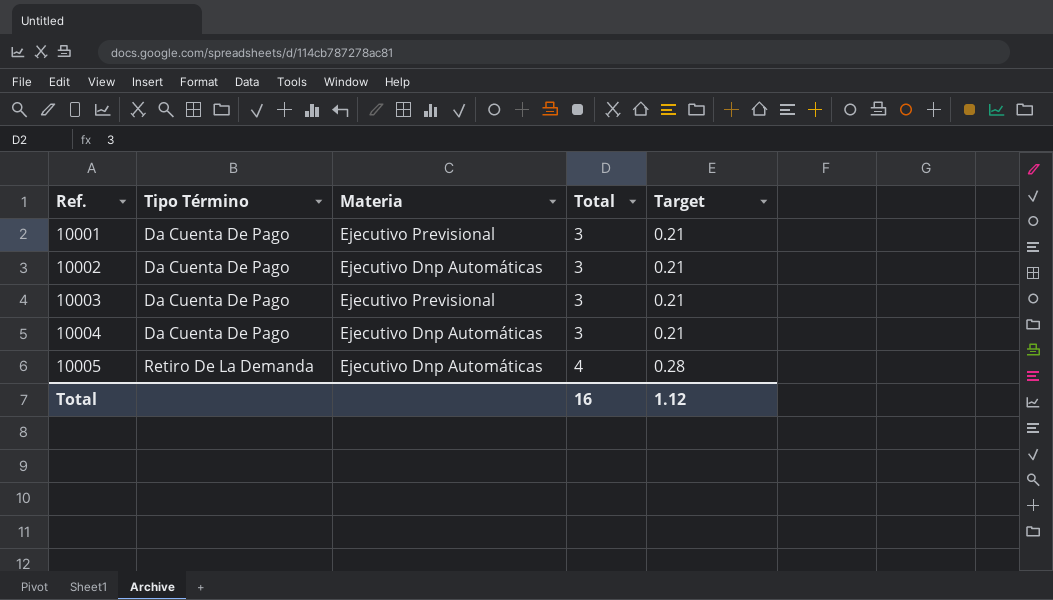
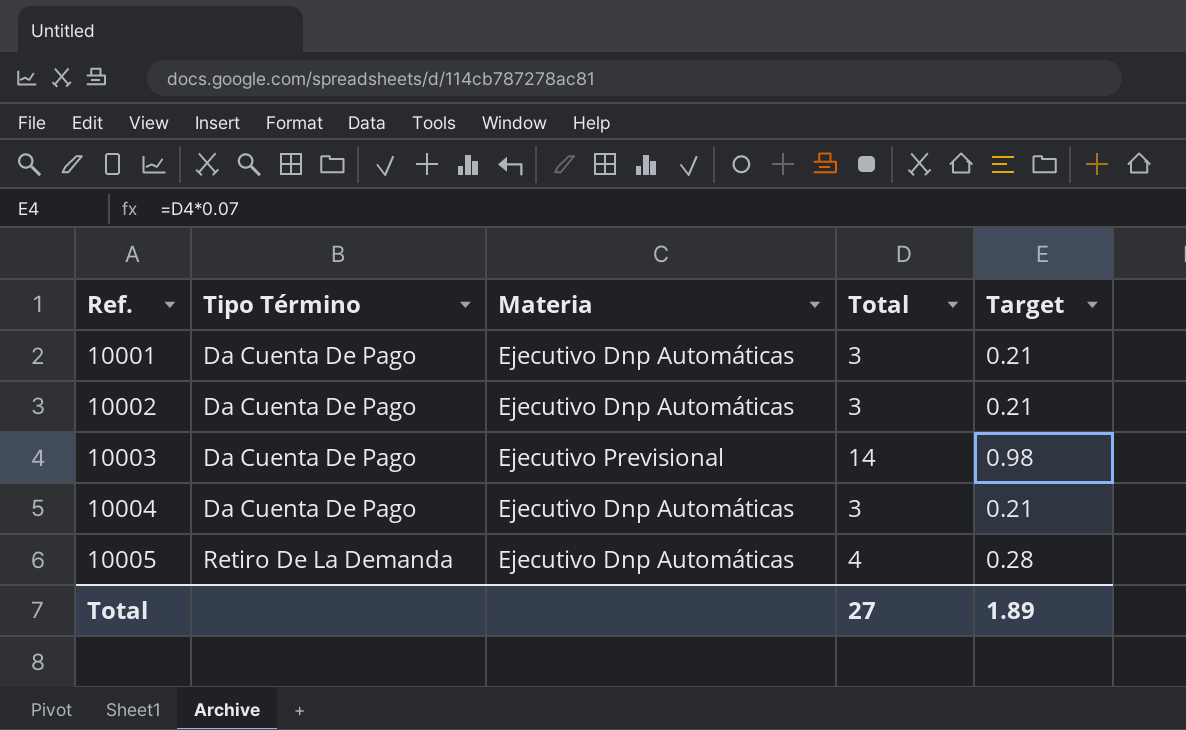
10001 | Materia: Ejecutivo Previsional -> Ejecutivo Dnp Automáticas
10003 | Total: 3 -> 14
10003 | Target: 0.21 -> 0.98
Total | Total: 16 -> 27
Total | Target: 1.12 -> 1.89

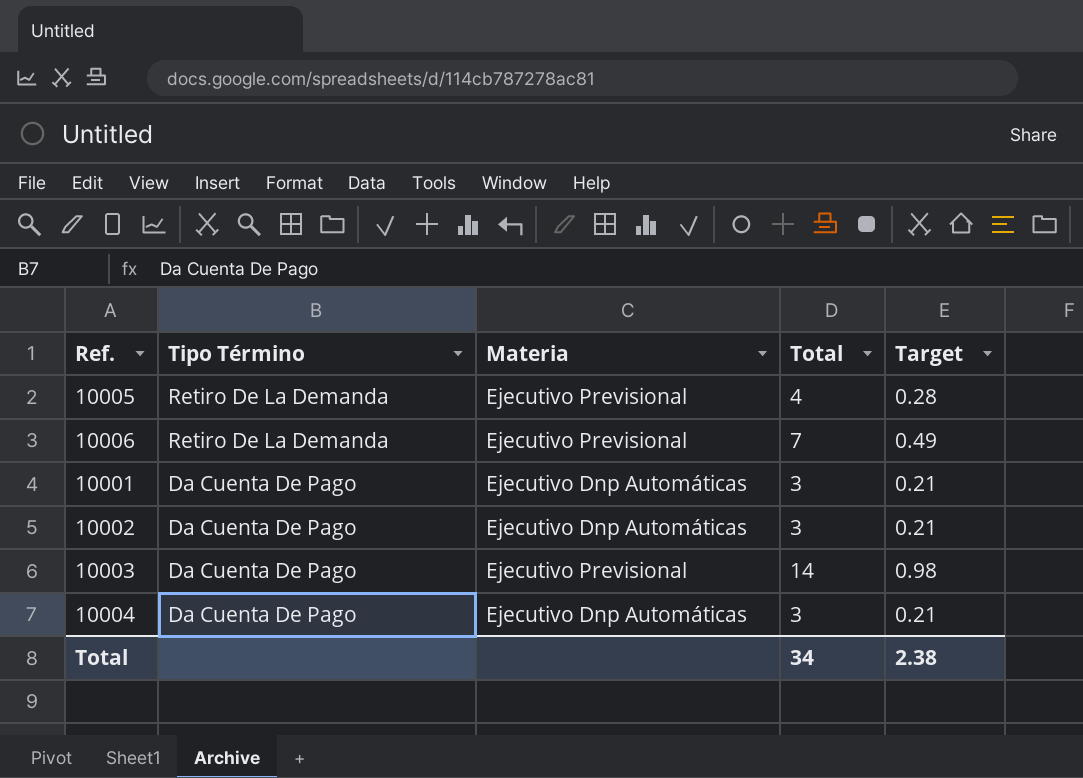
row order: Ref. ascending -> Tipo Término descending
10005 | Materia: Ejecutivo Dnp Automáticas -> Ejecutivo Previsional
row 10006: none -> Retiro De La Demanda | Ejecutivo Previsional | 7 | 0.49
Total | Total: 27 -> 34
Total | Target: 1.89 -> 2.38

